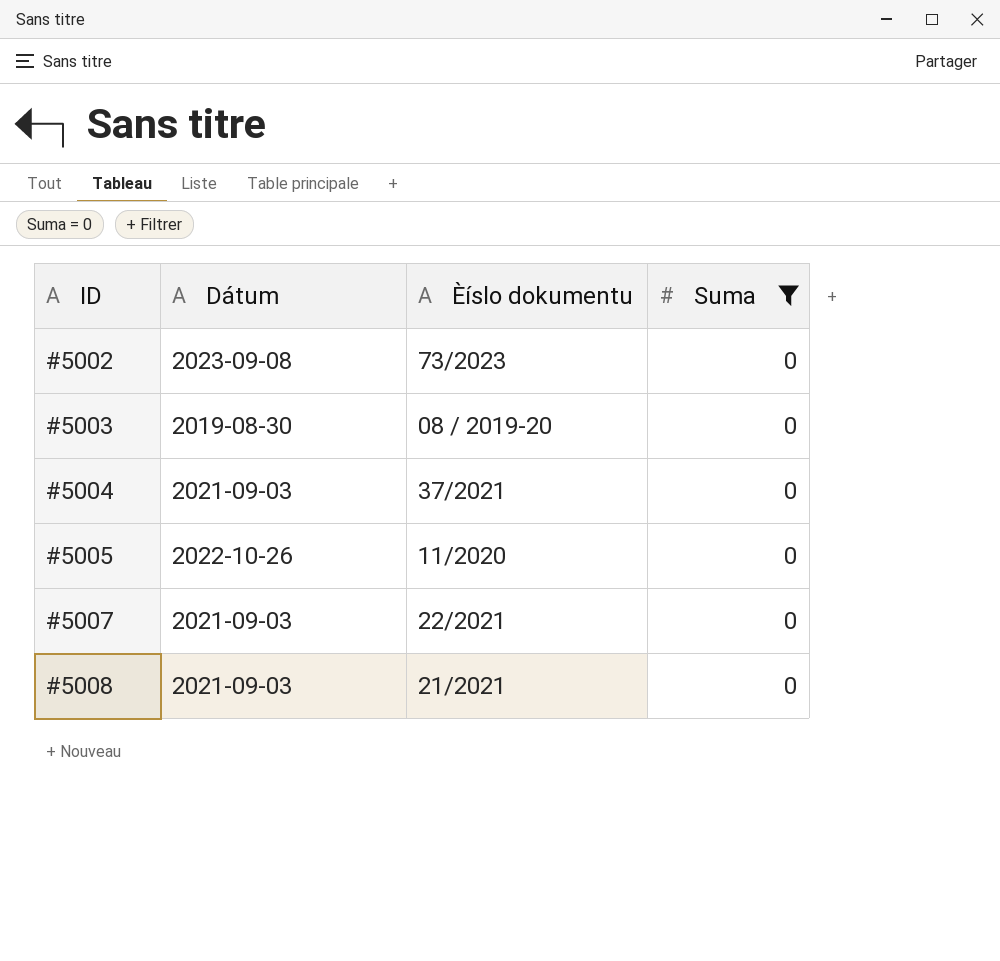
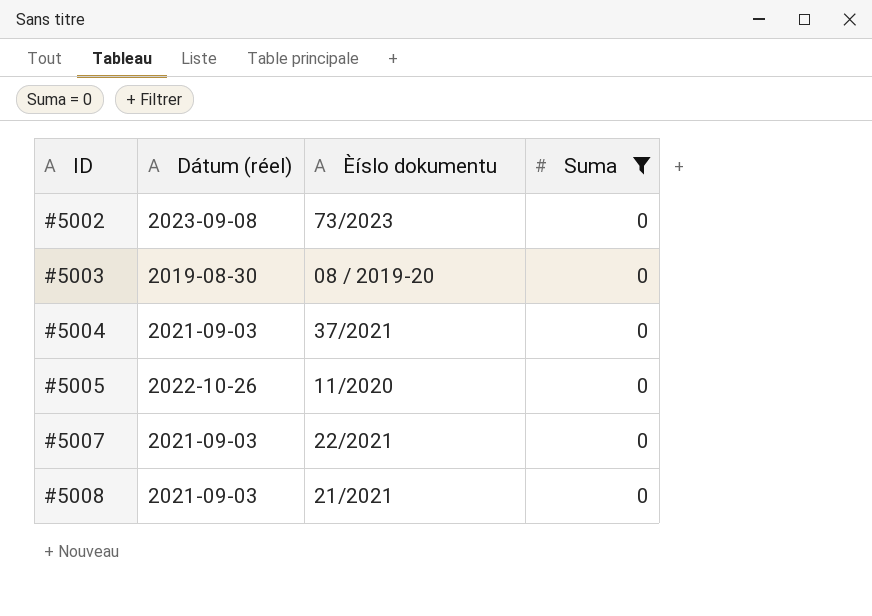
column name: Dátum -> Dátum (réel)

